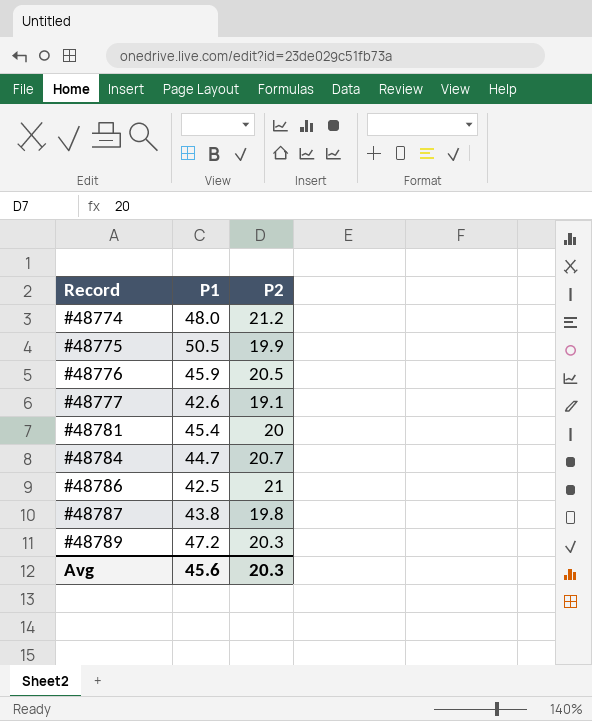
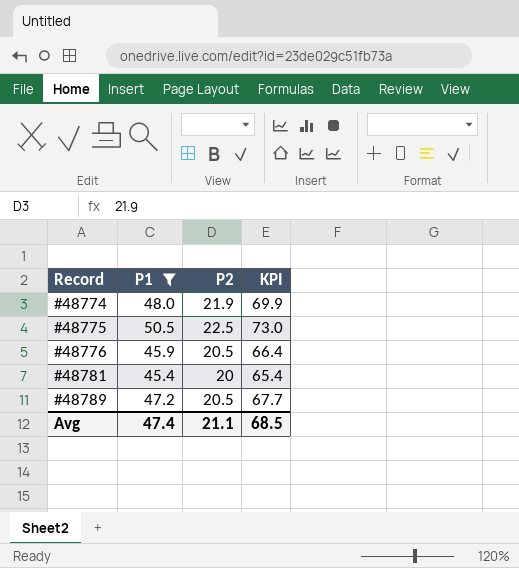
filter: none -> P1 >= 45.4
column KPI | formula: none -> [P1] + [P2]
#48774 | P2: 21.2 -> 21.9
#48775 | P2: 19.9 -> 22.5
#48789 | P2: 20.3 -> 20.5
Avg | P1: 45.6 -> 47.4
Avg | P2: 20.3 -> 21.1

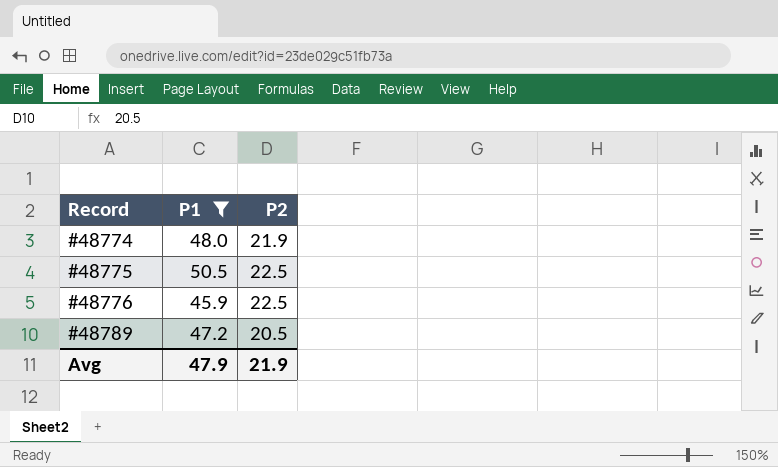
column KPI | formula: [P1] + [P2] -> none
row #48781: 45.4 | 20 | 65.4 -> none
#48776 | P2: 20.5 -> 22.5
Avg | P1: 47.4 -> 47.9
Avg | P2: 21.1 -> 21.9

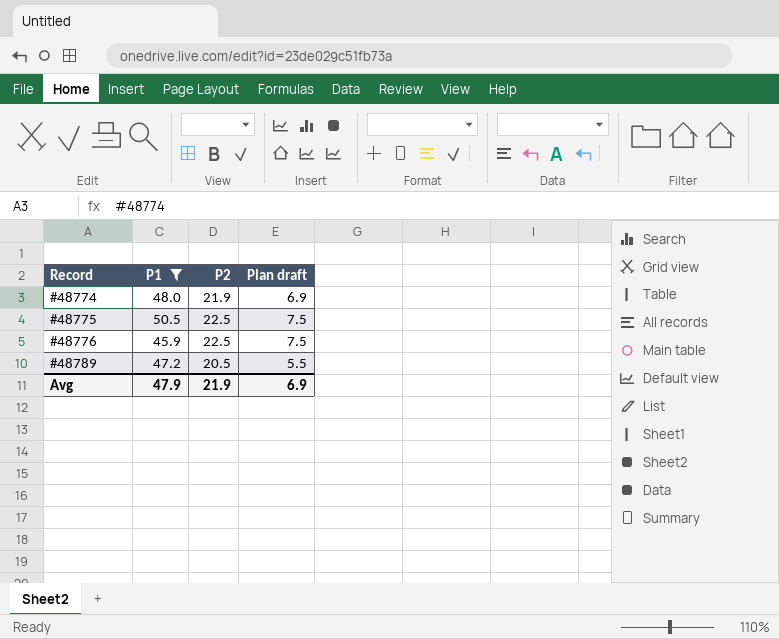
column Plan draft | formula: none -> [P2] - 15

